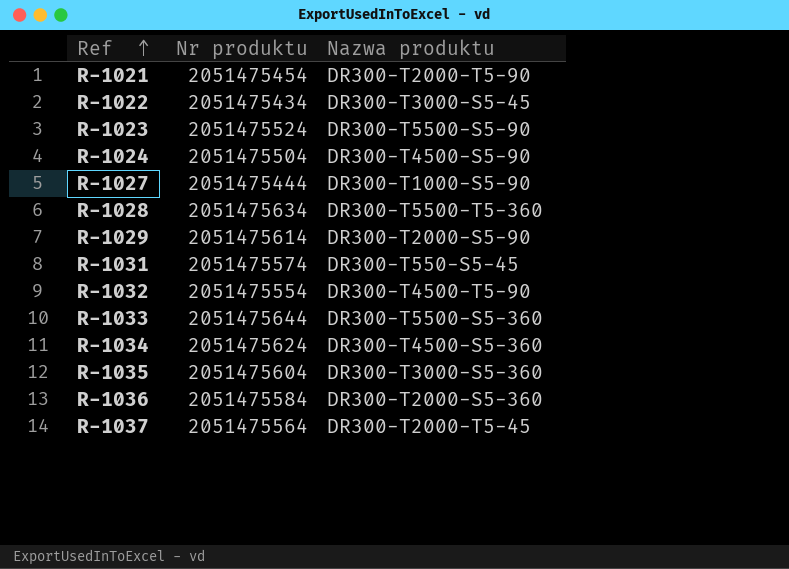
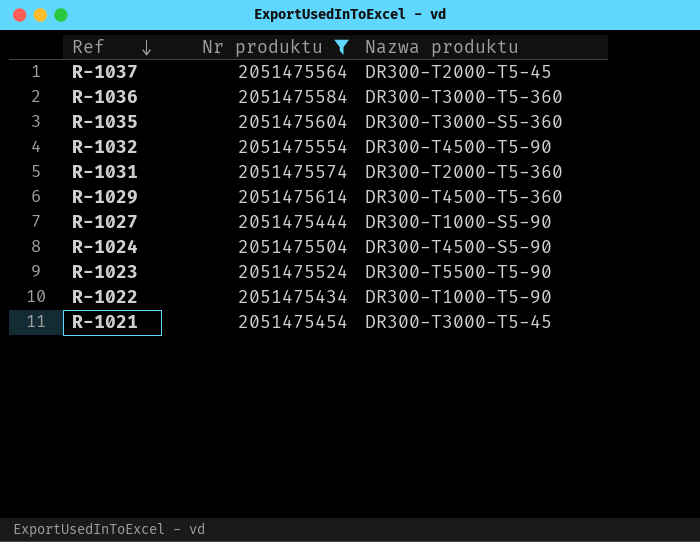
filter: none -> Nr produktu <= 2051475614
row order: Ref ascending -> Ref descending
R-1036 | Nazwa produktu: DR300-T2000-S5-360 -> DR300-T3000-T5-360
R-1031 | Nazwa produktu: DR300-T550-S5-45 -> DR300-T2000-T5-360
R-1029 | Nazwa produktu: DR300-T2000-S5-90 -> DR300-T4500-T5-360
R-1023 | Nazwa produktu: DR300-T5500-S5-90 -> DR300-T5500-T5-90
R-1022 | Nazwa produktu: DR300-T3000-S5-45 -> DR300-T1000-T5-90
R-1021 | Nazwa produktu: DR300-T2000-T5-90 -> DR300-T3000-T5-45

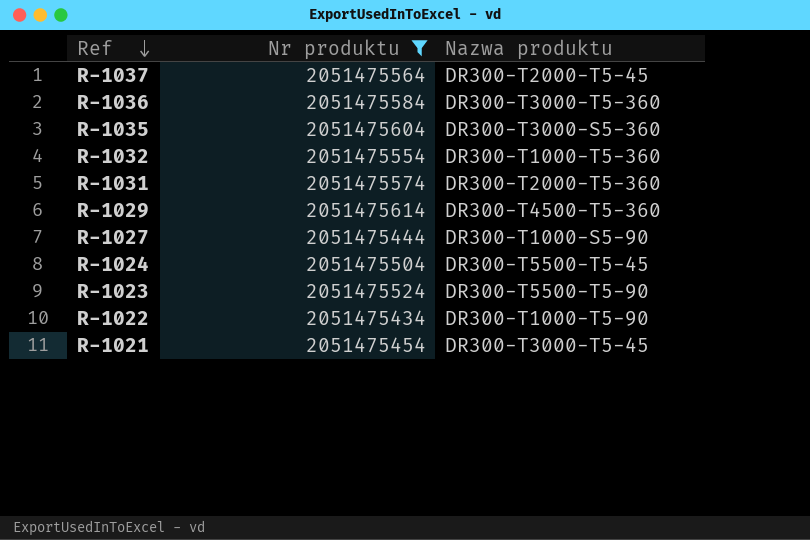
R-1032 | Nazwa produktu: DR300-T4500-T5-90 -> DR300-T1000-T5-360
R-1024 | Nazwa produktu: DR300-T4500-S5-90 -> DR300-T5500-T5-45

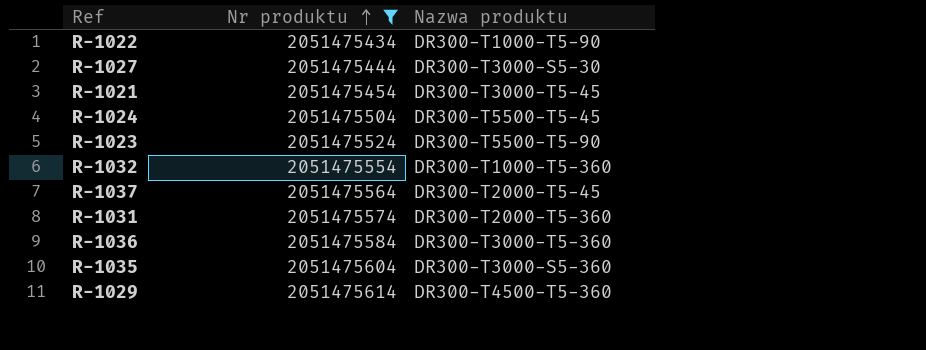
row order: Ref descending -> Nr produktu ascending
R-1027 | Nazwa produktu: DR300-T1000-S5-90 -> DR300-T3000-S5-30

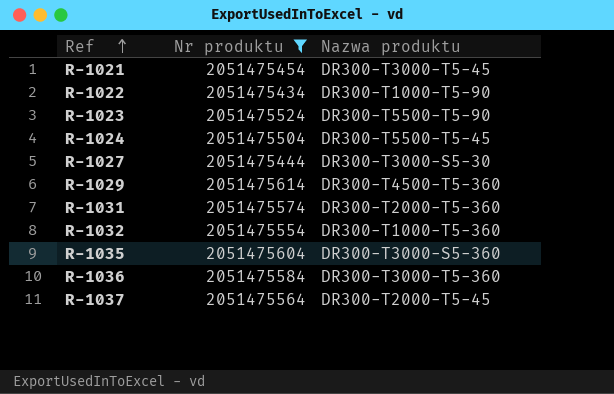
row order: Nr produktu ascending -> Ref ascending

